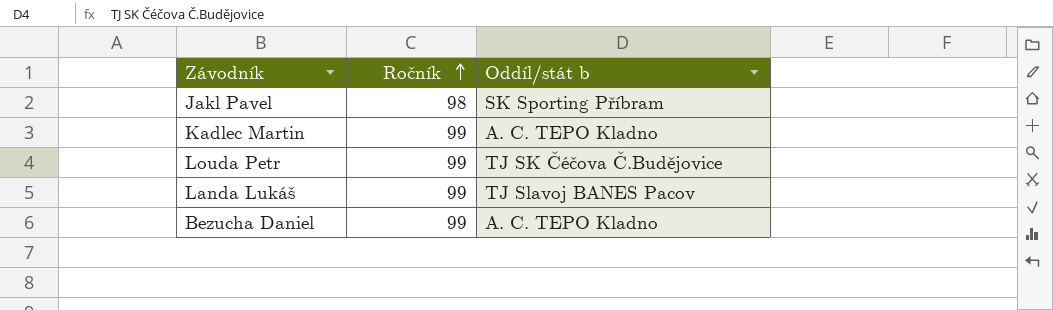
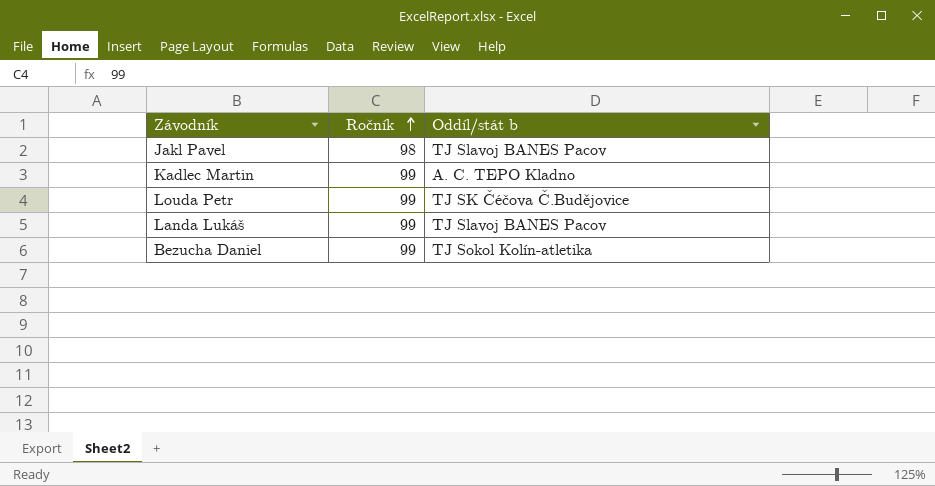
Jakl Pavel | Oddíl/stát b: SK Sporting Příbram -> TJ Slavoj BANES Pacov
Bezucha Daniel | Oddíl/stát b: A. C. TEPO Kladno -> TJ Sokol Kolín-atletika

